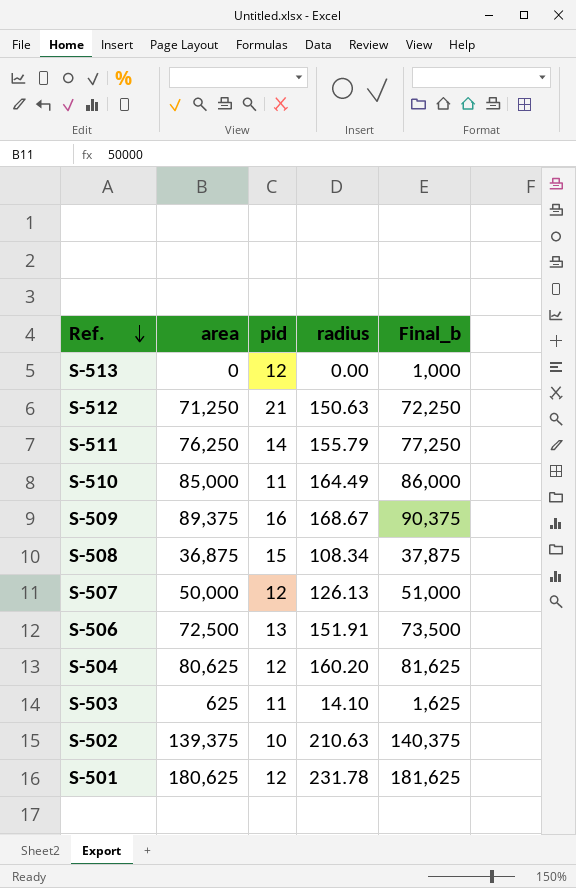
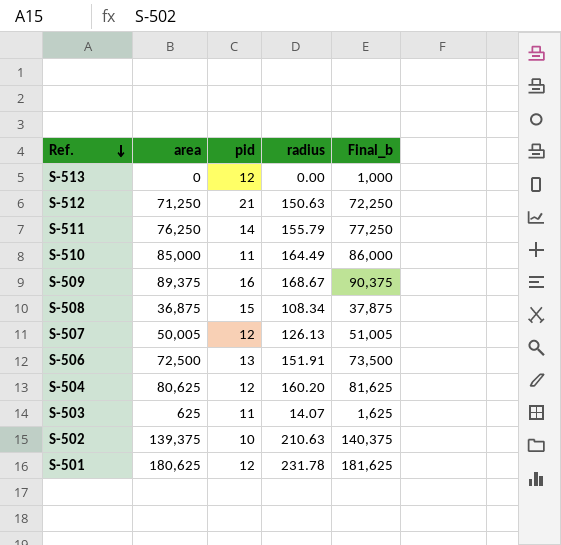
S-507 | area: 50,000 -> 50,005
S-507 | Final_b: 51,000 -> 51,005
S-503 | radius: 14.10 -> 14.07

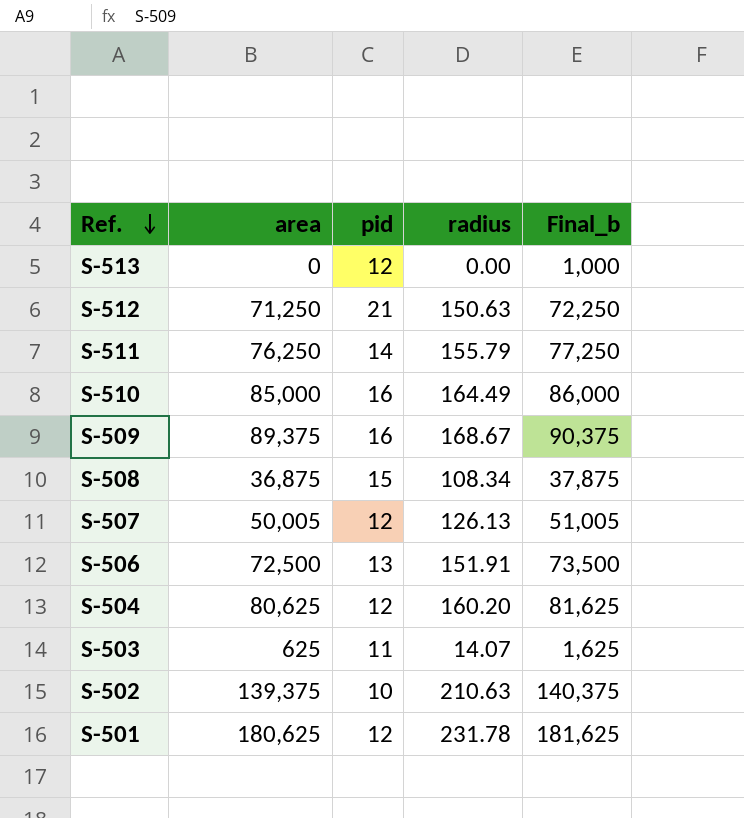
S-510 | pid: 11 -> 16

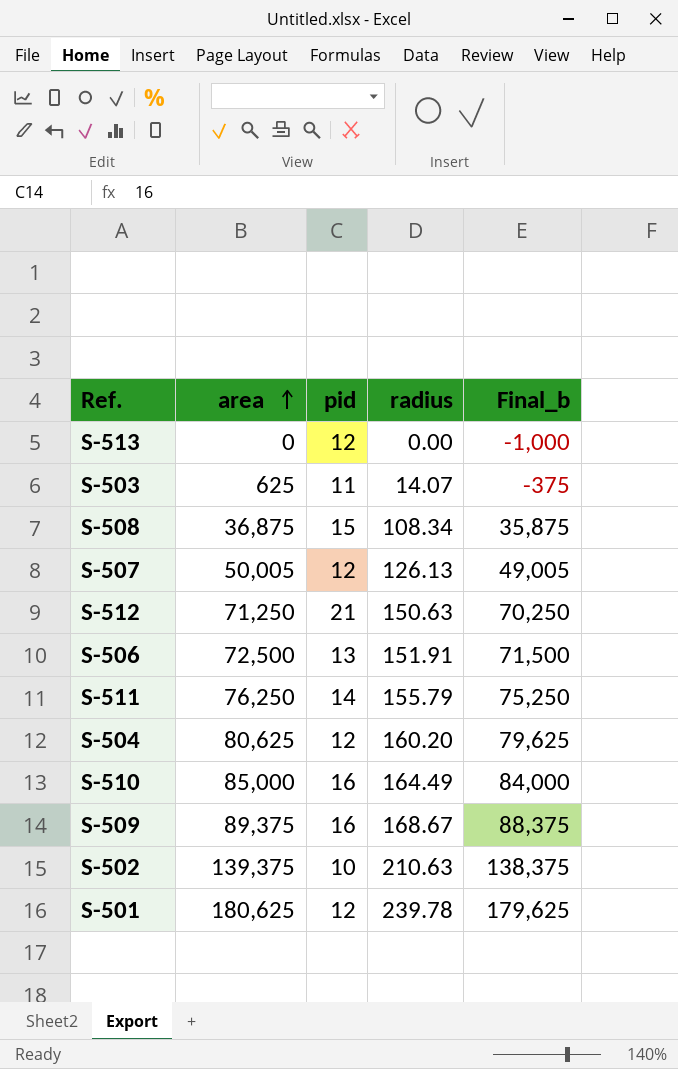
row order: Ref. descending -> area ascending
column Final_b | formula: [area] + 1000 -> [area] - 1000
S-501 | radius: 231.78 -> 239.78

